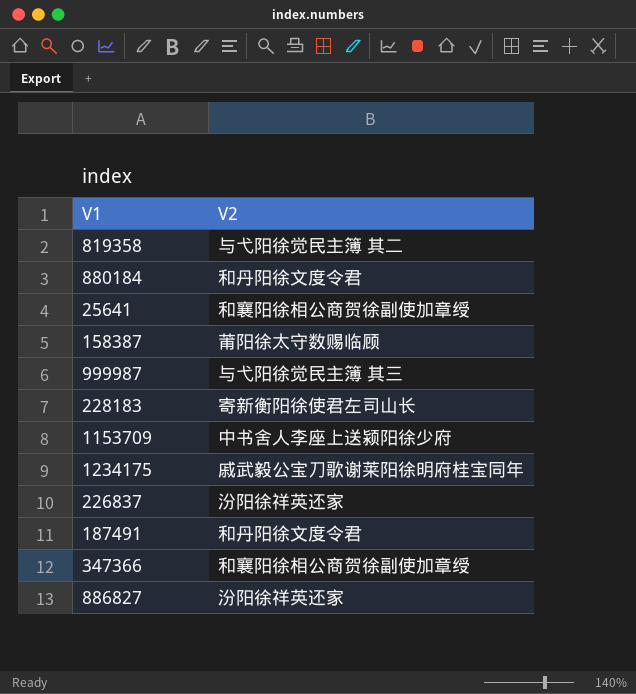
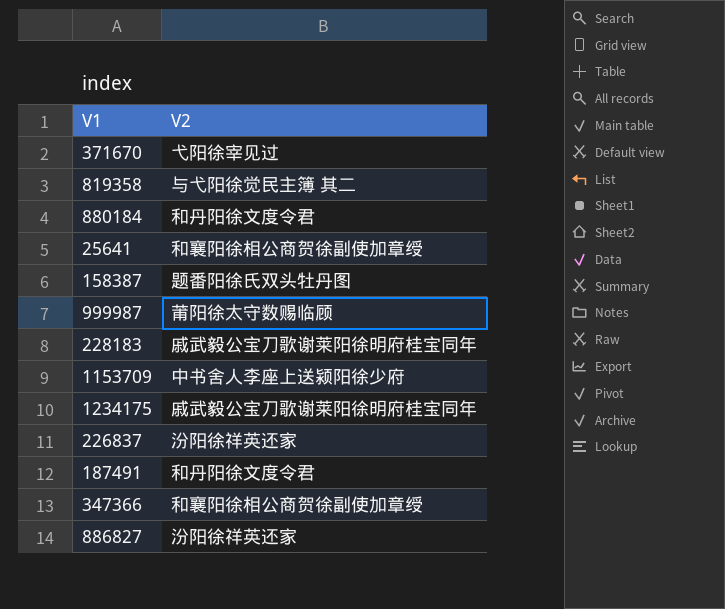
row 371670: none -> 弋阳徐宰见过
158387 | V2: 莆阳徐太守数赐临顾 -> 题番阳徐氏双头牡丹图
999987 | V2: 与弋阳徐觉民主簿 其三 -> 莆阳徐太守数赐临顾
228183 | V2: 寄新衡阳徐使君左司山长 -> 戚武毅公宝刀歌谢莱阳徐明府桂宝同年

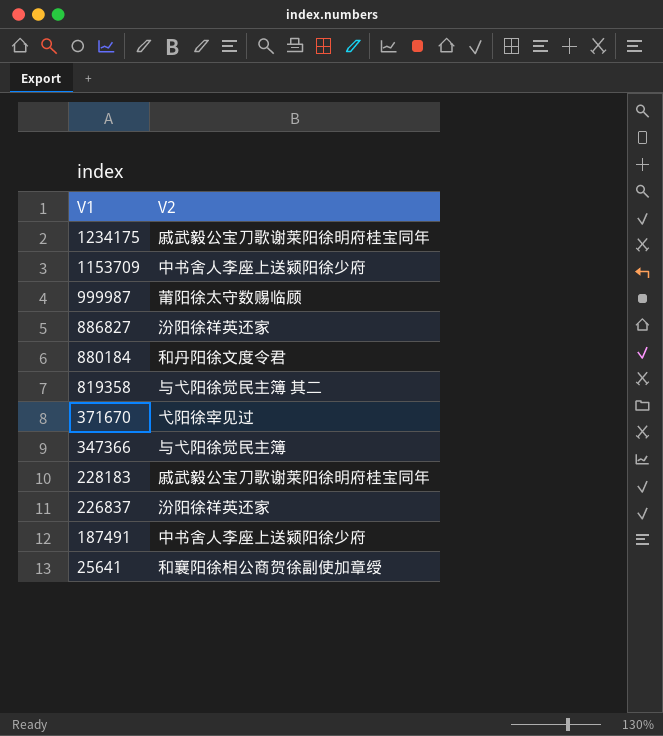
row order: none -> V1 descending
row 158387: 题番阳徐氏双头牡丹图 -> none
347366 | V2: 和襄阳徐相公商贺徐副使加章绶 -> 与弋阳徐觉民主簿
187491 | V2: 和丹阳徐文度令君 -> 中书舍人李座上送颍阳徐少府

